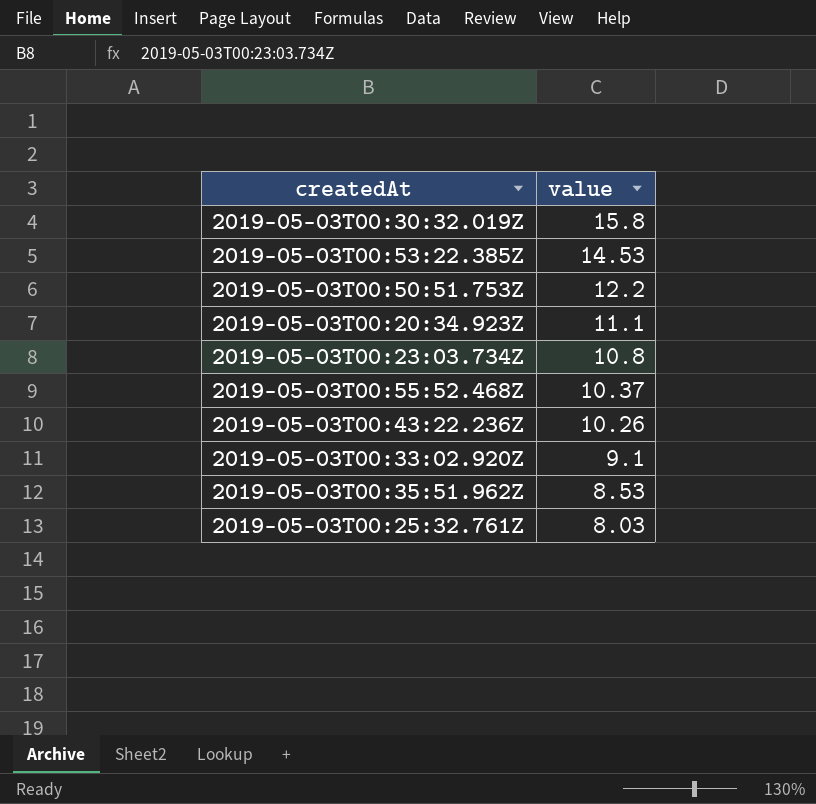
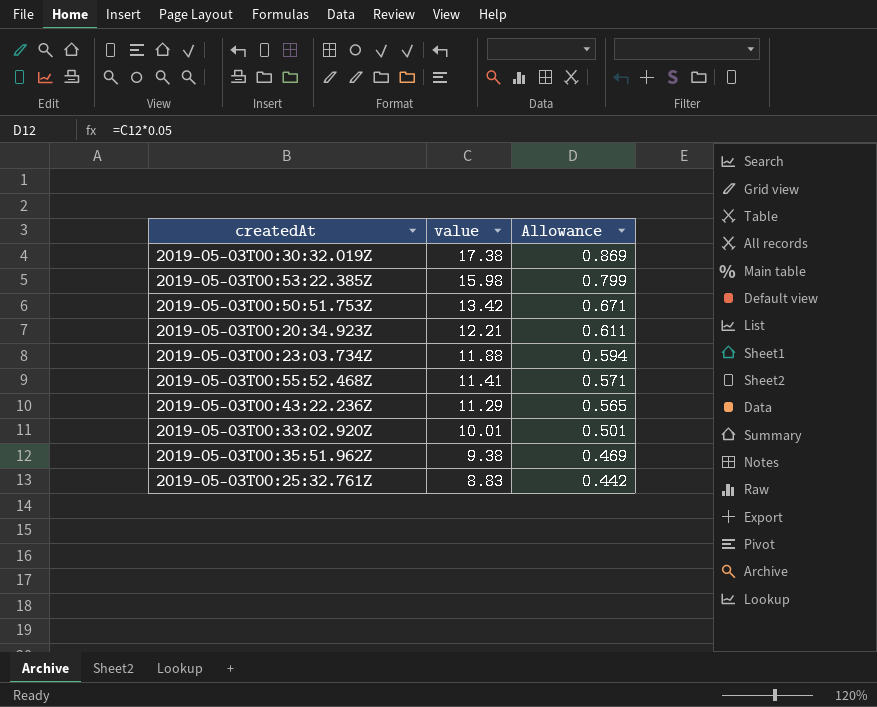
column Allowance | formula: none -> [value] * 0.05
2019-05-03T00:30:32.019Z | value: 15.8 -> 17.38
2019-05-03T00:53:22.385Z | value: 14.53 -> 15.98
2019-05-03T00:50:51.753Z | value: 12.2 -> 13.42
2019-05-03T00:20:34.923Z | value: 11.1 -> 12.21
2019-05-03T00:23:03.734Z | value: 10.8 -> 11.88
2019-05-03T00:55:52.468Z | value: 10.37 -> 11.41
2019-05-03T00:43:22.236Z | value: 10.26 -> 11.29
2019-05-03T00:33:02.920Z | value: 9.1 -> 10.01
2019-05-03T00:35:51.962Z | value: 8.53 -> 9.38
2019-05-03T00:25:32.761Z | value: 8.03 -> 8.83

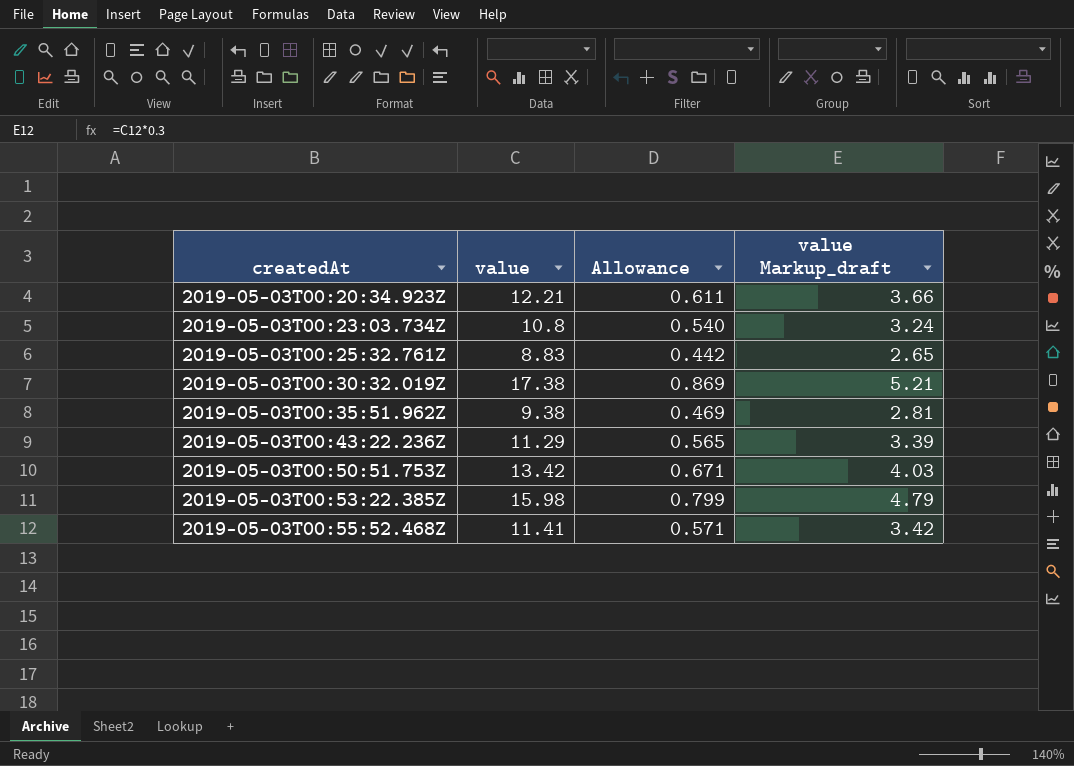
row order: value descending -> createdAt ascending
column value Markup_draft | formula: none -> [value] * 0.3
row 2019-05-03T00:33:02.920Z: 10.01 | 0.501 -> none
2019-05-03T00:23:03.734Z | value: 11.88 -> 10.8
2019-05-03T00:23:03.734Z | Allowance: 0.594 -> 0.540

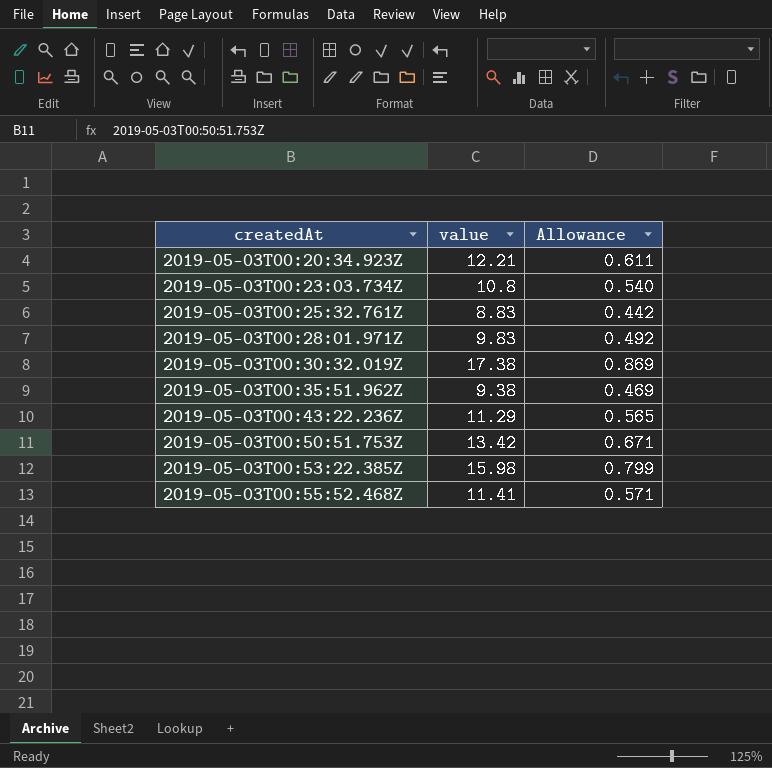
column value Markup_draft | formula: [value] * 0.3 -> none
row 2019-05-03T00:28:01.971Z: none -> 9.83 | 0.492

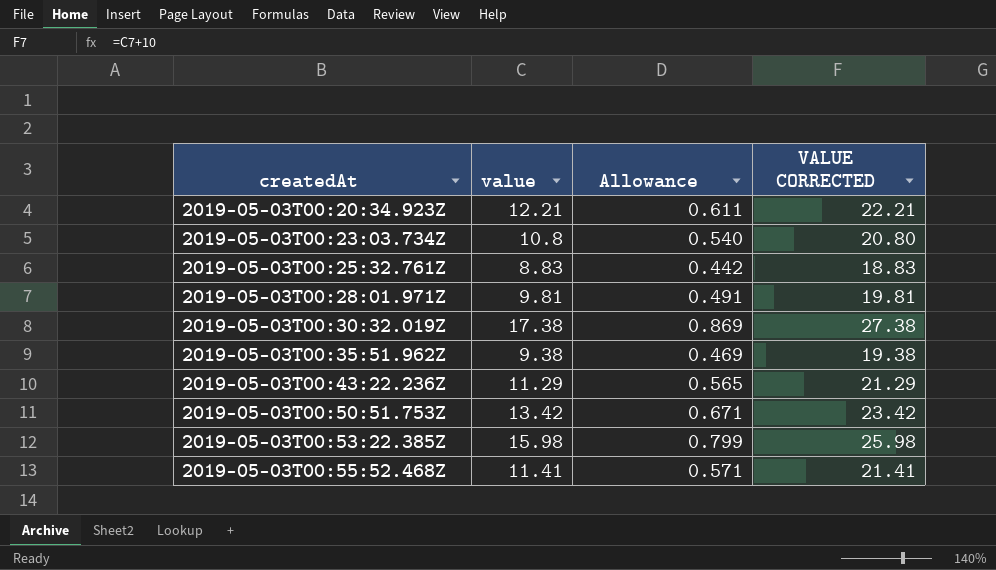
column VALUE CORRECTED | formula: none -> [value] + 10
2019-05-03T00:28:01.971Z | value: 9.83 -> 9.81
2019-05-03T00:28:01.971Z | Allowance: 0.492 -> 0.491

